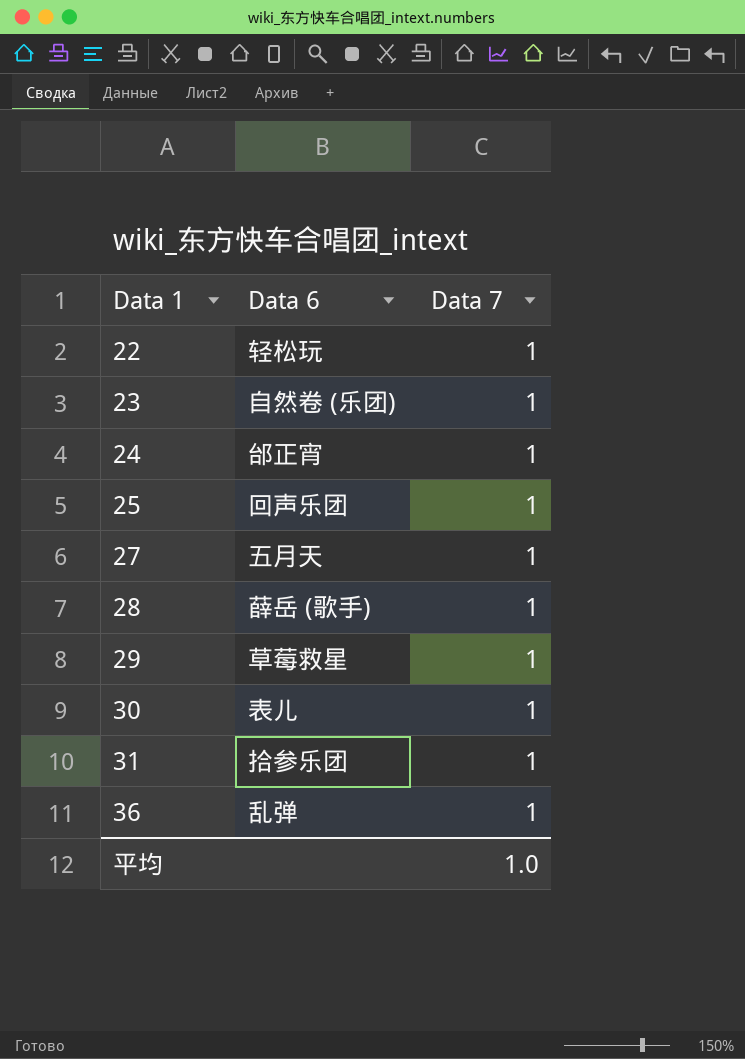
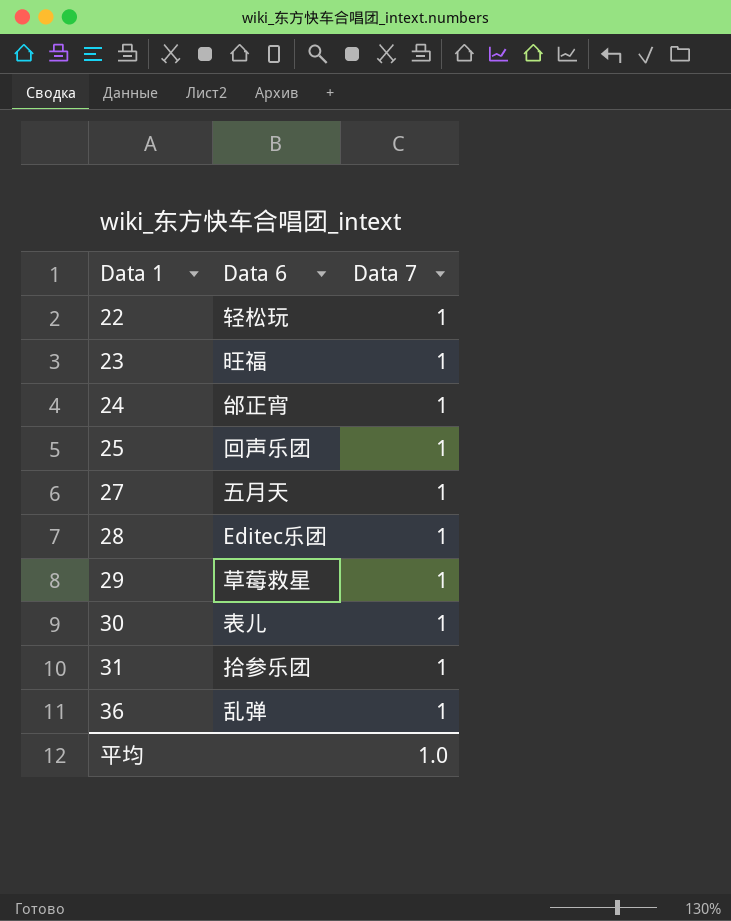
23 | Data 6: 自然卷 (乐团) -> 旺福
28 | Data 6: 薛岳 (歌手) -> Editec乐团

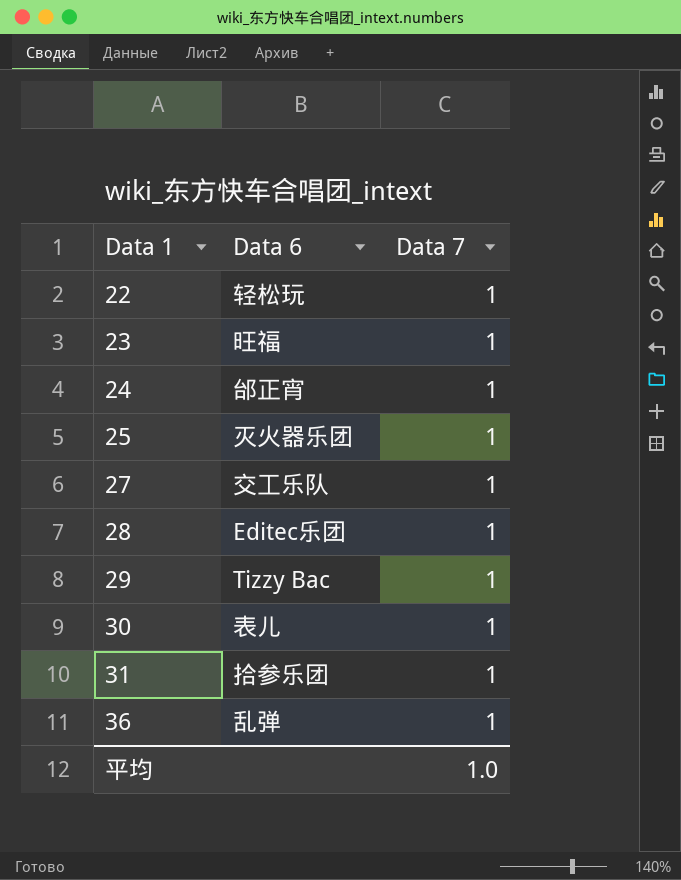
25 | Data 6: 回声乐团 -> 灭火器乐团
27 | Data 6: 五月天 -> 交工乐队
29 | Data 6: 草莓救星 -> Tizzy Bac

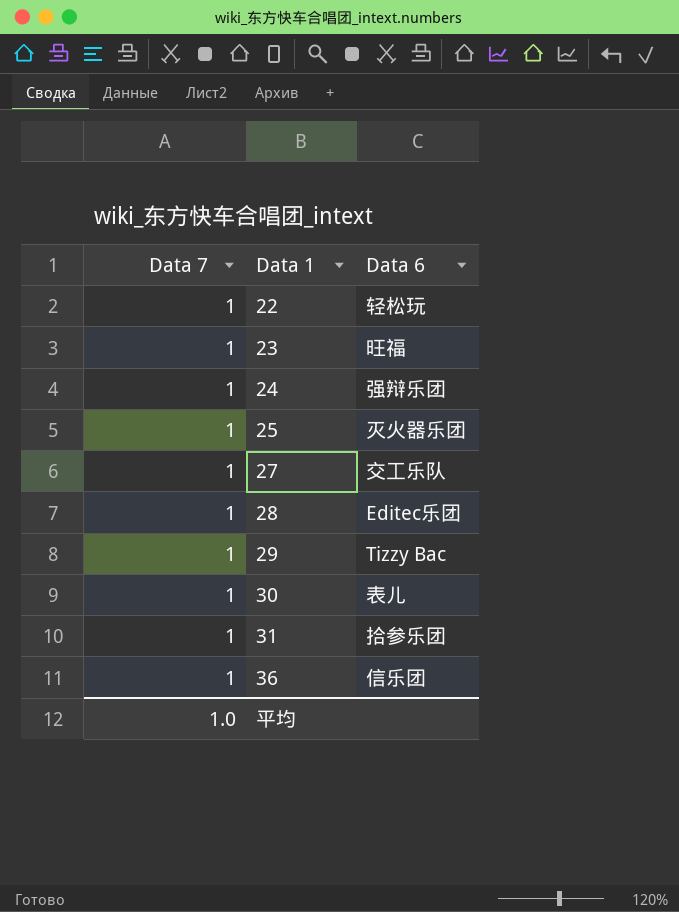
column Data 7 | position: 3 -> 1
24 | Data 6: 邰正宵 -> 强辩乐团
36 | Data 6: 乱弹 -> 信乐团

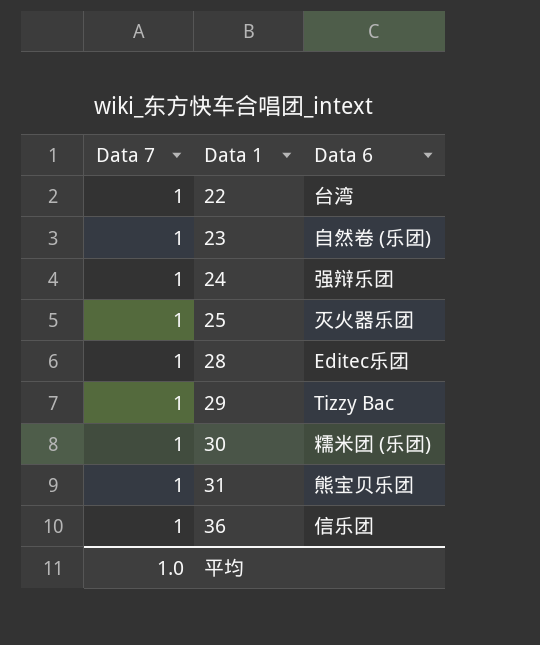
row 27: 1 | 交工乐队 -> none
22 | Data 6: 轻松玩 -> 台湾
23 | Data 6: 旺福 -> 自然卷 (乐团)
30 | Data 6: 表儿 -> 糯米团 (乐团)
31 | Data 6: 拾参乐团 -> 熊宝贝乐团

